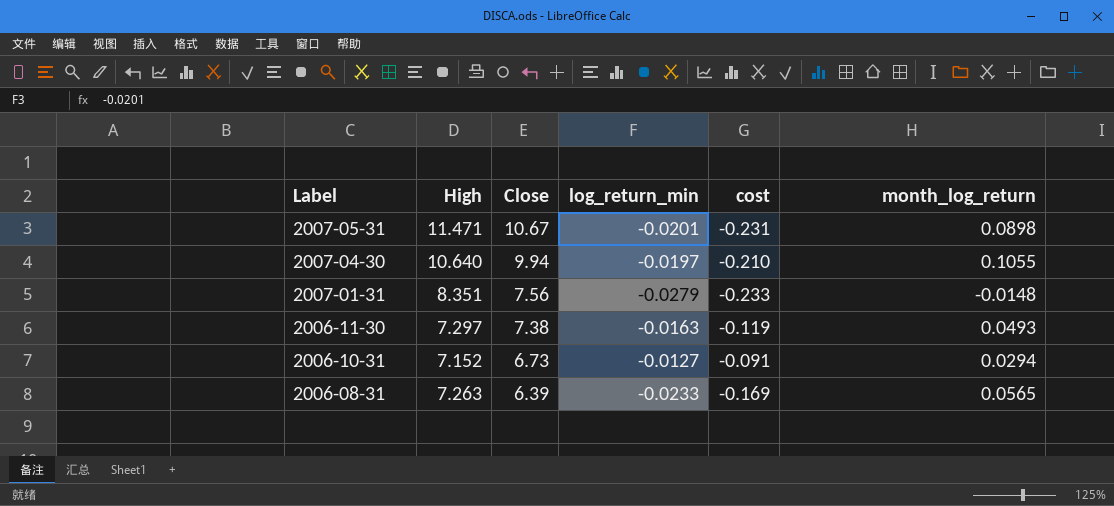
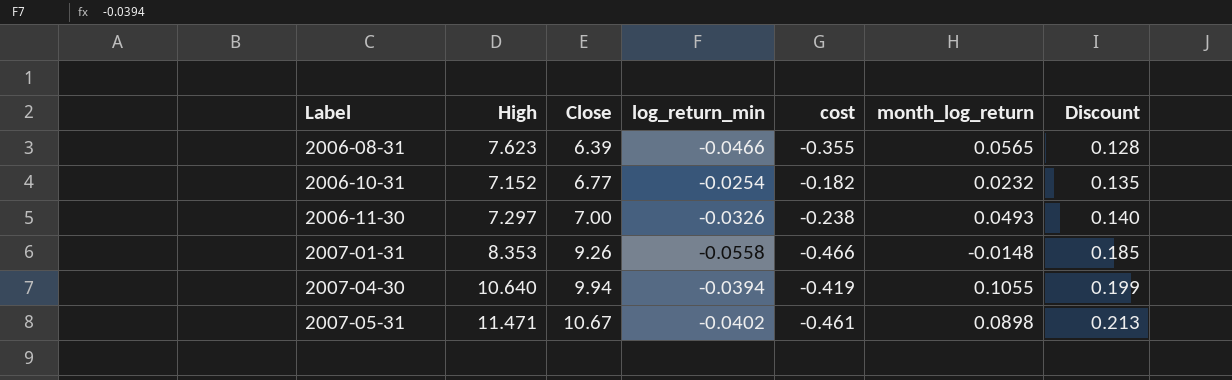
row order: Label descending -> Label ascending
column Discount | formula: none -> [Close] * 0.02
2006-08-31 | High: 7.263 -> 7.623
2006-08-31 | log_return_min: -0.0233 -> -0.0466
2006-08-31 | cost: -0.169 -> -0.355
2006-10-31 | Close: 6.73 -> 6.77
2006-10-31 | log_return_min: -0.0127 -> -0.0254
2006-10-31 | cost: -0.091 -> -0.182
2006-10-31 | month_log_return: 0.0294 -> 0.0232
2006-11-30 | Close: 7.38 -> 7.00
2006-11-30 | log_return_min: -0.0163 -> -0.0326
2006-11-30 | cost: -0.119 -> -0.238
2007-01-31 | High: 8.351 -> 8.353
2007-01-31 | Close: 7.56 -> 9.26
2007-01-31 | log_return_min: -0.0279 -> -0.0558
2007-01-31 | cost: -0.233 -> -0.466
2007-04-30 | log_return_min: -0.0197 -> -0.0394
2007-04-30 | cost: -0.210 -> -0.419
2007-05-31 | log_return_min: -0.0201 -> -0.0402
2007-05-31 | cost: -0.231 -> -0.461

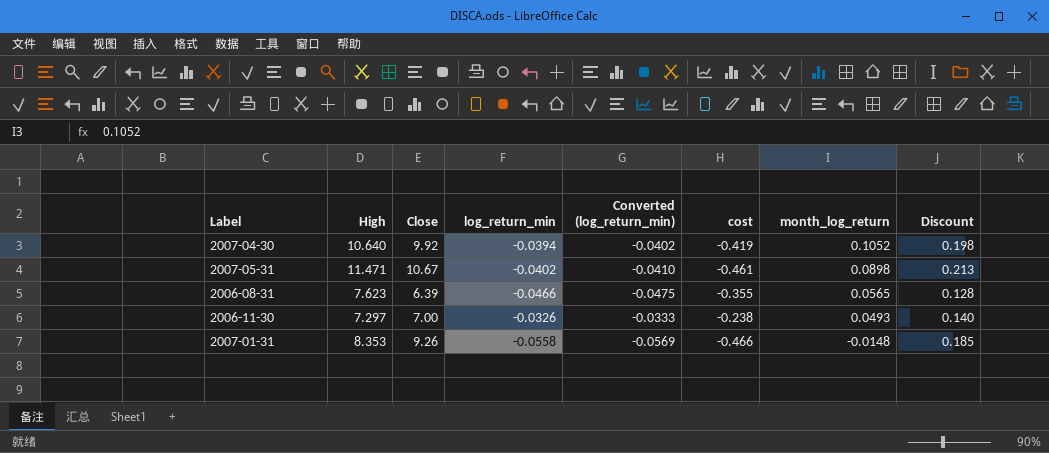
row order: Label ascending -> month_log_return descending
column Converted (log_return_min) | formula: none -> [log_return_min] * 1.02
row 2006-10-31: 7.152 | 6.77 | -0.0254 | -0.182 | 0.0232 | 0.135 -> none
2007-04-30 | Close: 9.94 -> 9.92
2007-04-30 | month_log_return: 0.1055 -> 0.1052
2007-04-30 | Discount: 0.199 -> 0.198

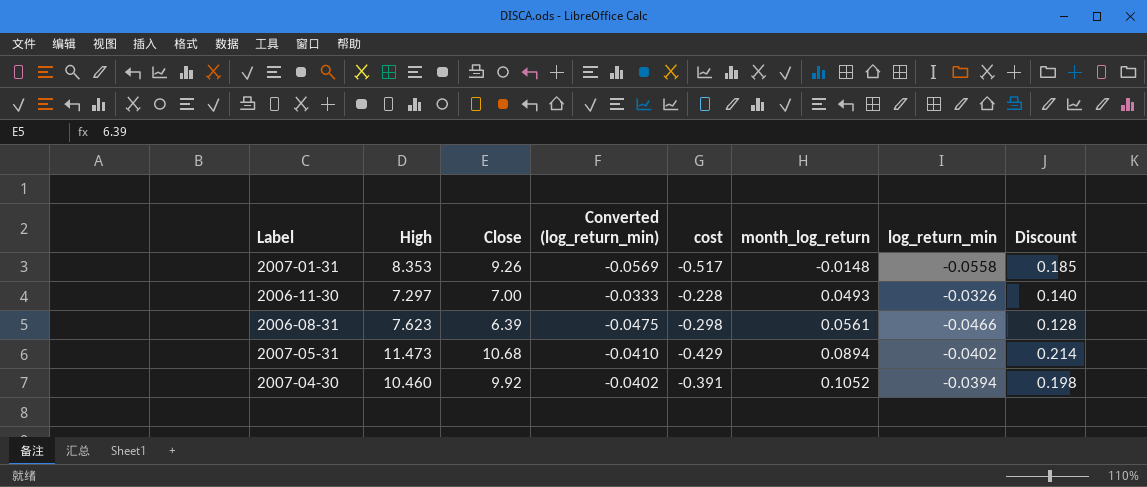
row order: month_log_return descending -> month_log_return ascending
column cost | formula: [High] * [log_return_min] -> [Close] * [log_return_min]
column log_return_min | position: 4 -> 7
2006-08-31 | month_log_return: 0.0565 -> 0.0561
2007-05-31 | High: 11.471 -> 11.473
2007-05-31 | Close: 10.67 -> 10.68
2007-05-31 | month_log_return: 0.0898 -> 0.0894
2007-05-31 | Discount: 0.213 -> 0.214
2007-04-30 | High: 10.640 -> 10.460

